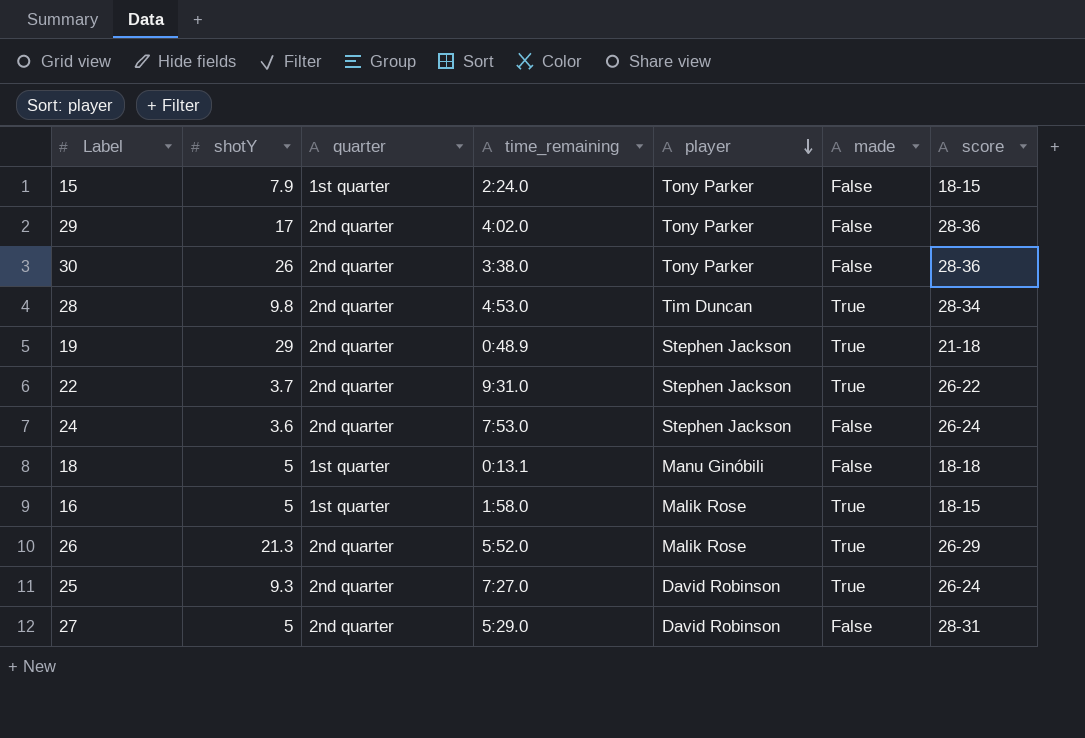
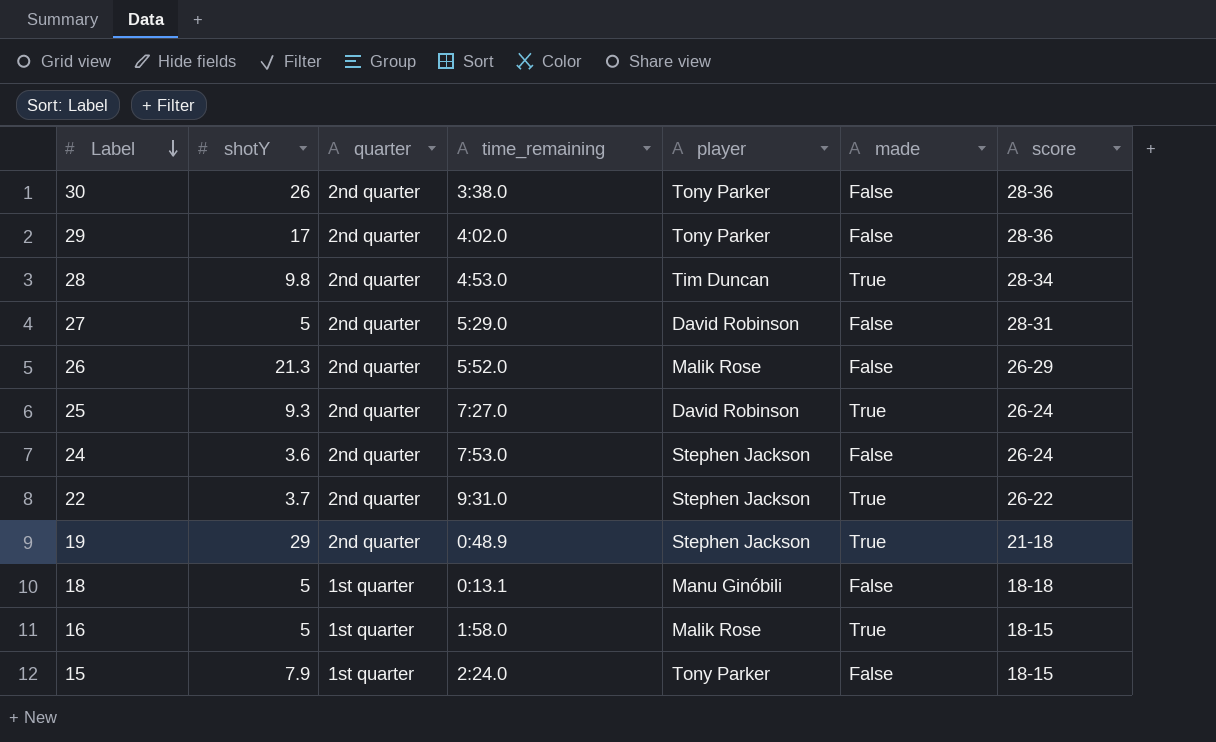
row order: player descending -> Label descending
26 | made: True -> False

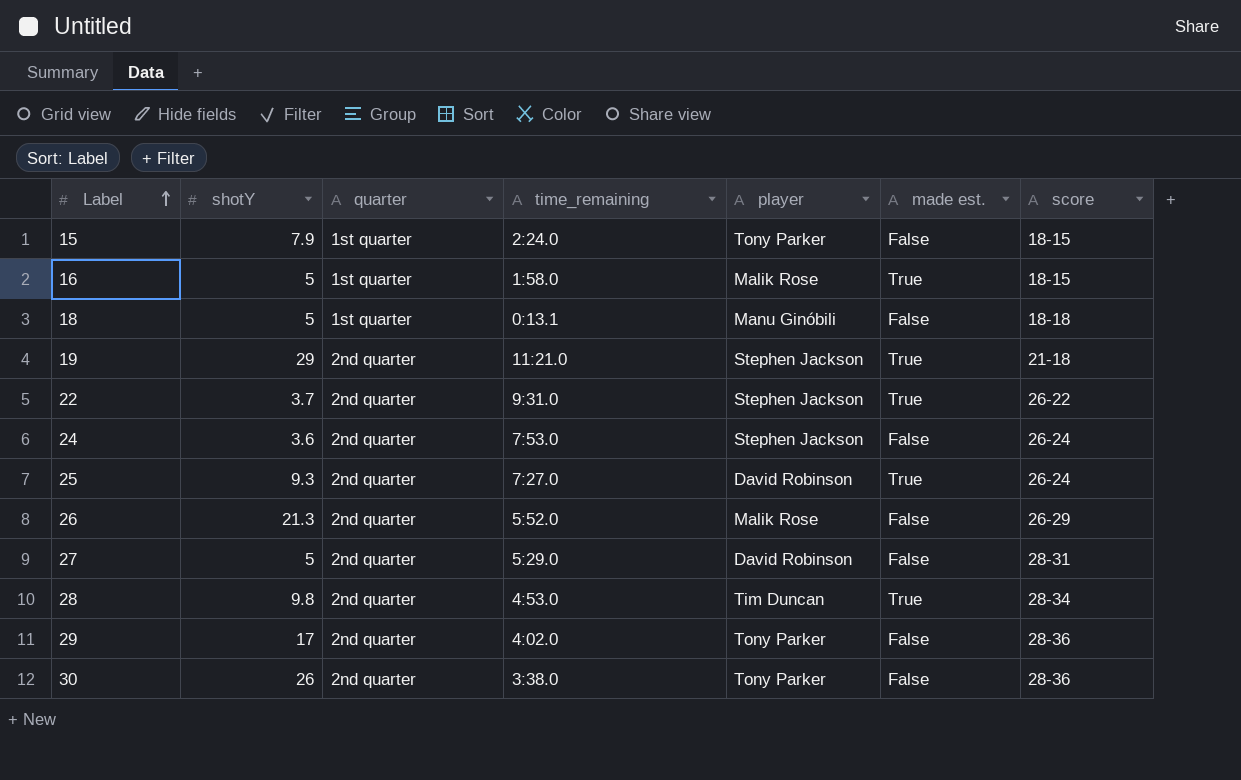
row order: Label descending -> Label ascending
column name: made -> made est.
19 | time_remaining: 0:48.9 -> 11:21.0

